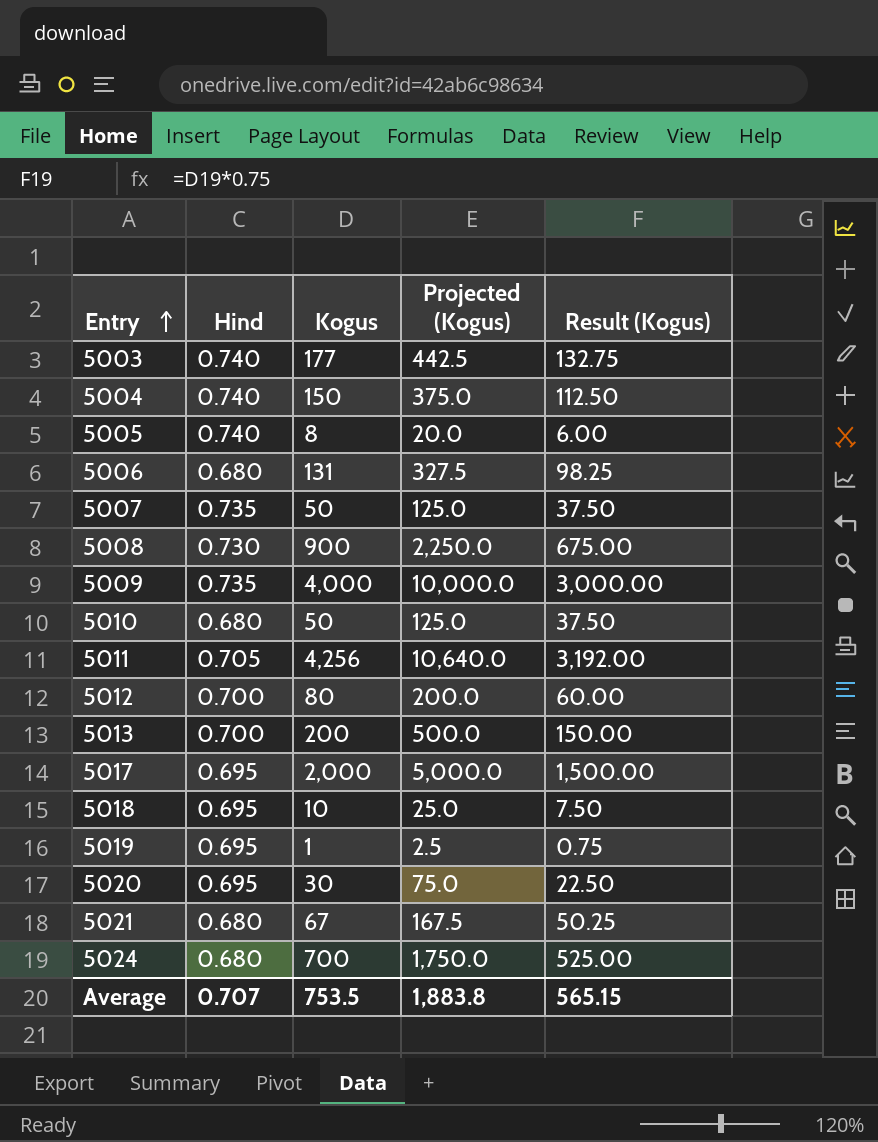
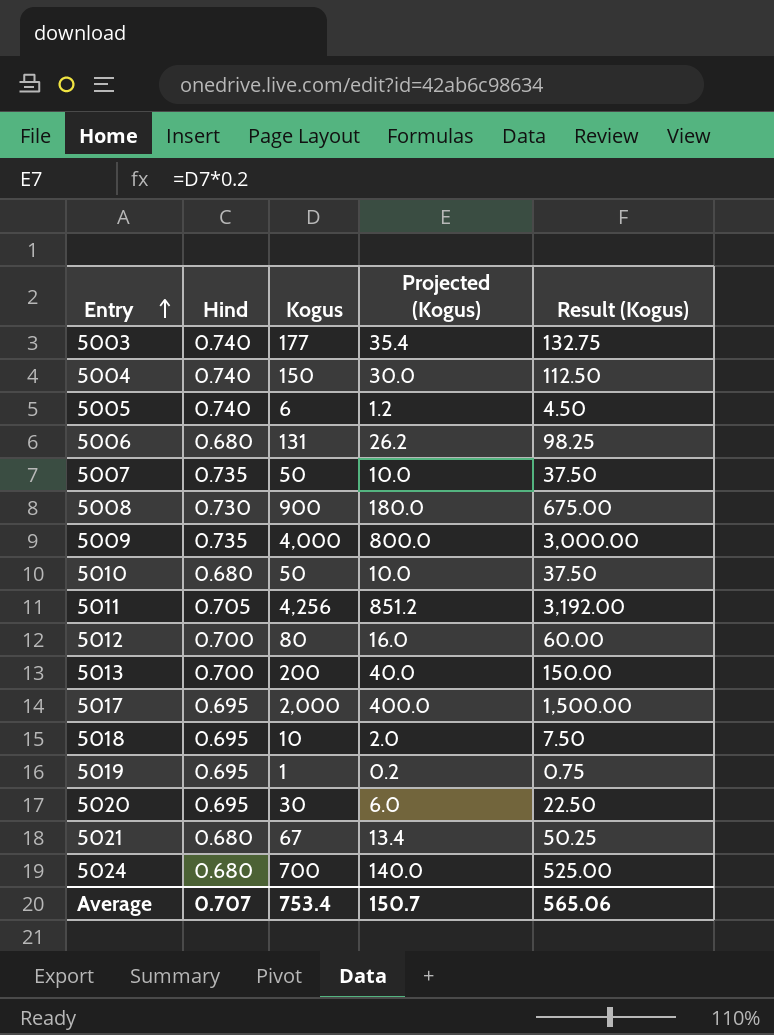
column Projected (Kogus) | formula: [Kogus] * 2.5 -> [Kogus] * 0.2
5005 | Kogus: 8 -> 6
5005 | Result (Kogus): 6.00 -> 4.50
Average | Kogus: 753.5 -> 753.4
Average | Projected (Kogus): 1,883.8 -> 150.7
Average | Result (Kogus): 565.15 -> 565.06

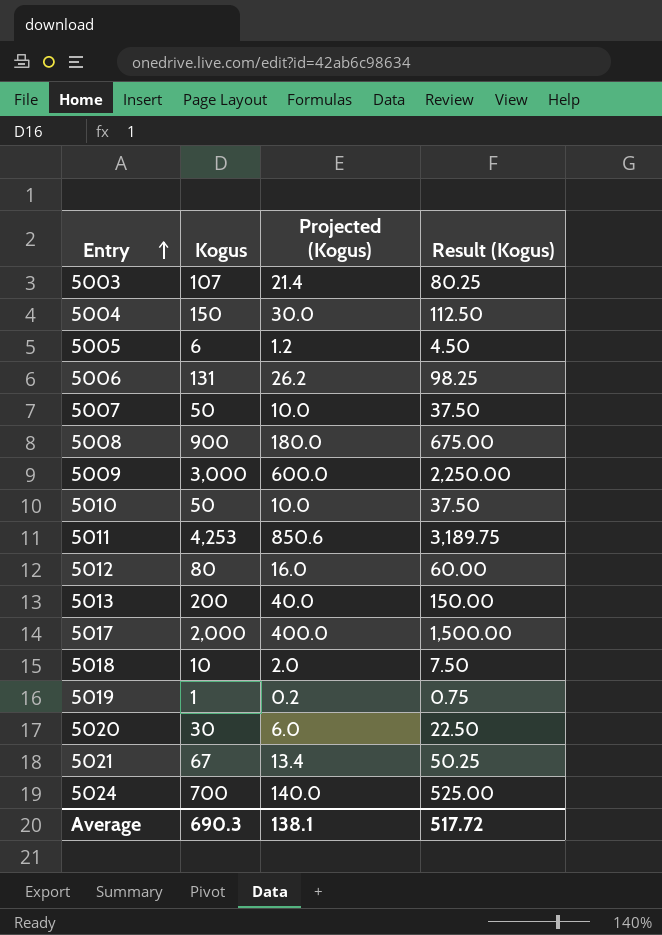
column Hind | position: 2 -> none
5003 | Kogus: 177 -> 107
5003 | Projected (Kogus): 35.4 -> 21.4
5003 | Result (Kogus): 132.75 -> 80.25
5009 | Kogus: 4,000 -> 3,000
5009 | Projected (Kogus): 800.0 -> 600.0
5009 | Result (Kogus): 3,000.00 -> 2,250.00
5011 | Kogus: 4,256 -> 4,253
5011 | Projected (Kogus): 851.2 -> 850.6
5011 | Result (Kogus): 3,192.00 -> 3,189.75
Average | Kogus: 753.4 -> 690.3
Average | Projected (Kogus): 150.7 -> 138.1
Average | Result (Kogus): 565.06 -> 517.72

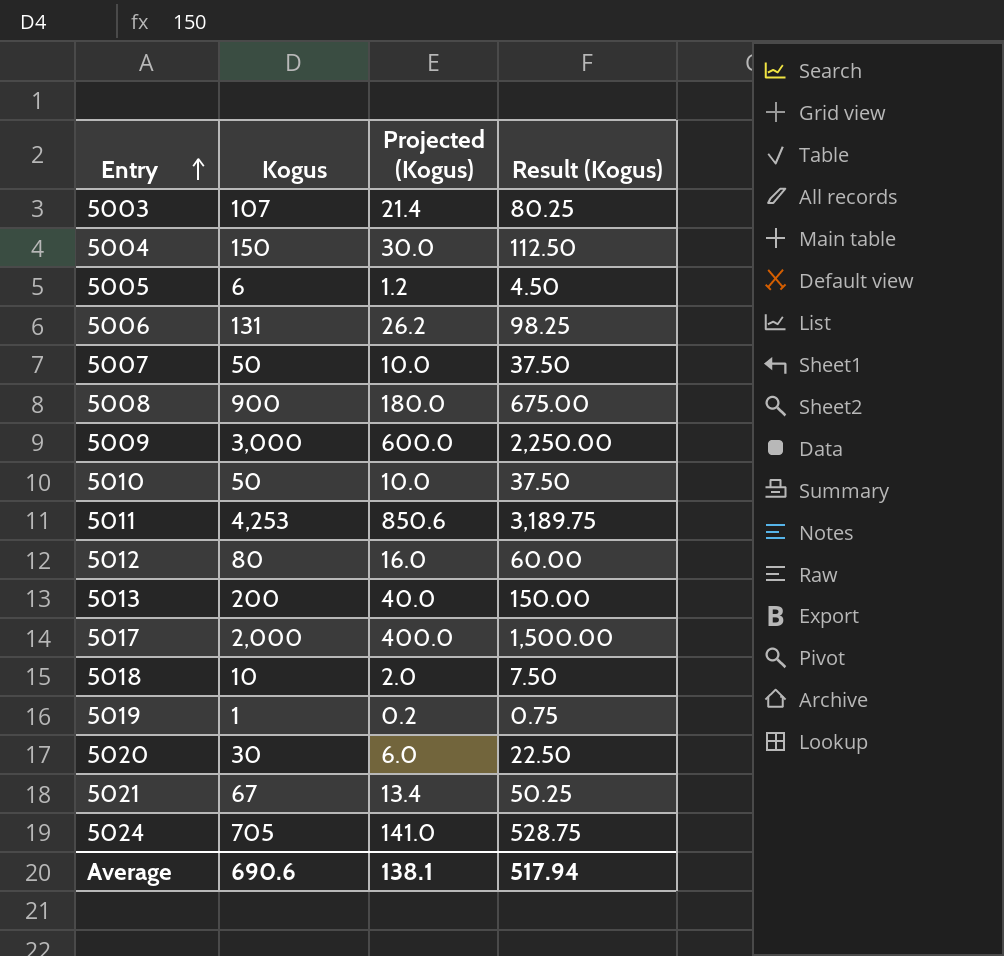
5024 | Kogus: 700 -> 705
5024 | Projected (Kogus): 140.0 -> 141.0
5024 | Result (Kogus): 525.00 -> 528.75
Average | Kogus: 690.3 -> 690.6
Average | Result (Kogus): 517.72 -> 517.94

